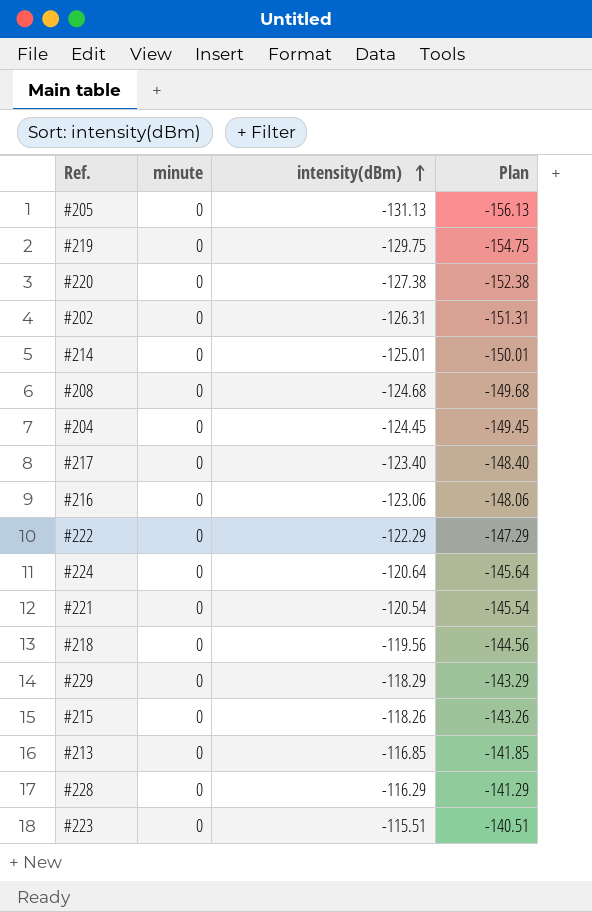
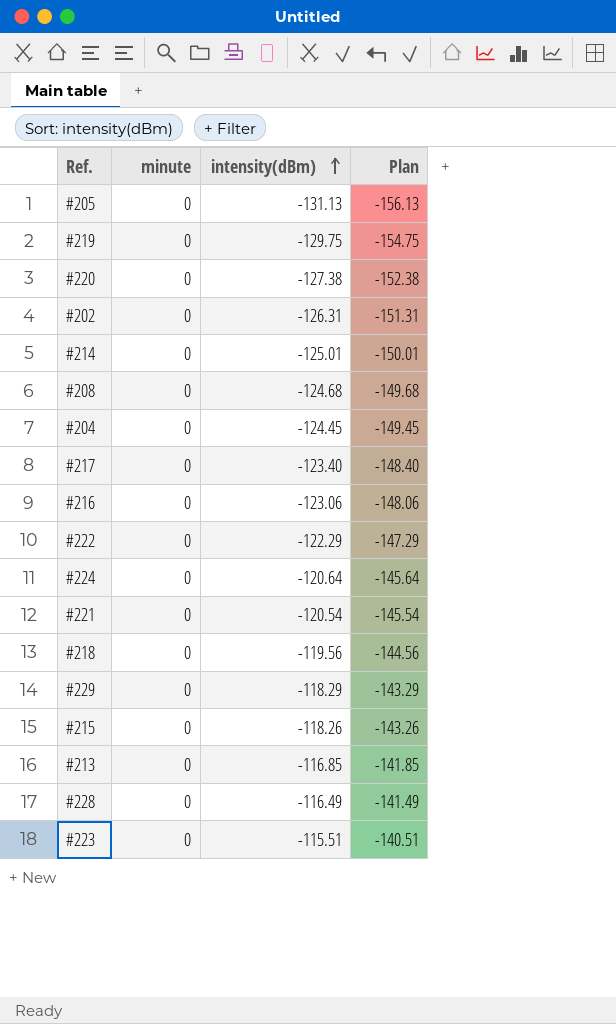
#228 | intensity(dBm): -116.29 -> -116.49
#228 | Plan: -141.29 -> -141.49

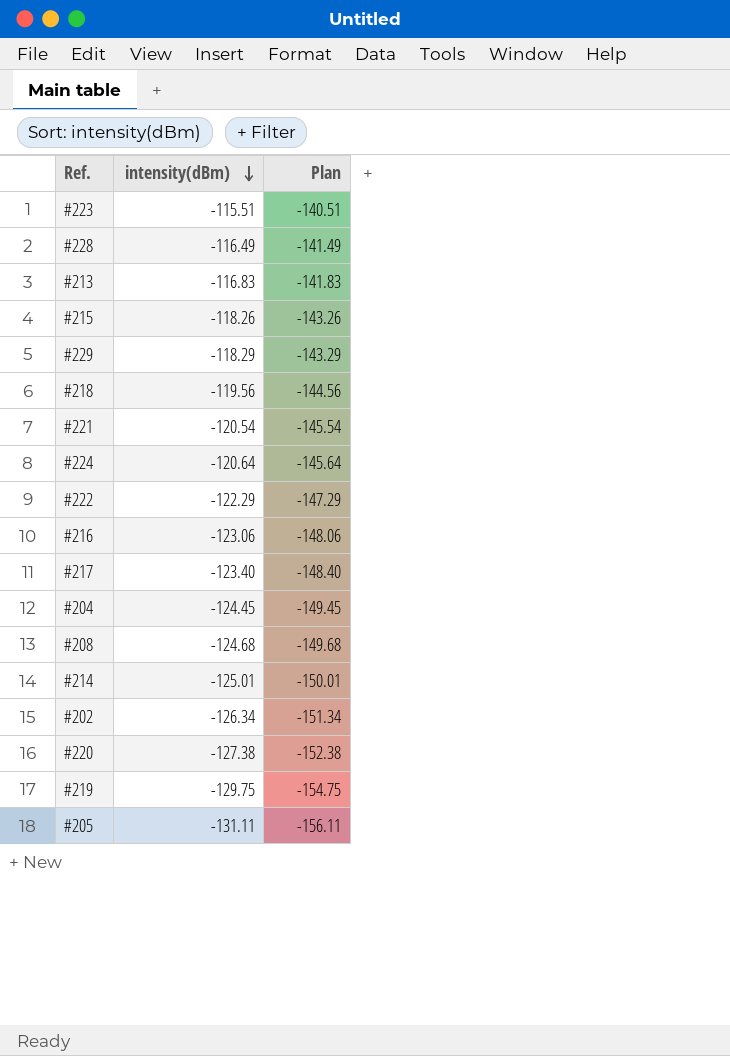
row order: intensity(dBm) ascending -> intensity(dBm) descending
column minute | position: 2 -> none
#213 | intensity(dBm): -116.85 -> -116.83
#213 | Plan: -141.85 -> -141.83
#202 | intensity(dBm): -126.31 -> -126.34
#202 | Plan: -151.31 -> -151.34
#205 | intensity(dBm): -131.13 -> -131.11
#205 | Plan: -156.13 -> -156.11

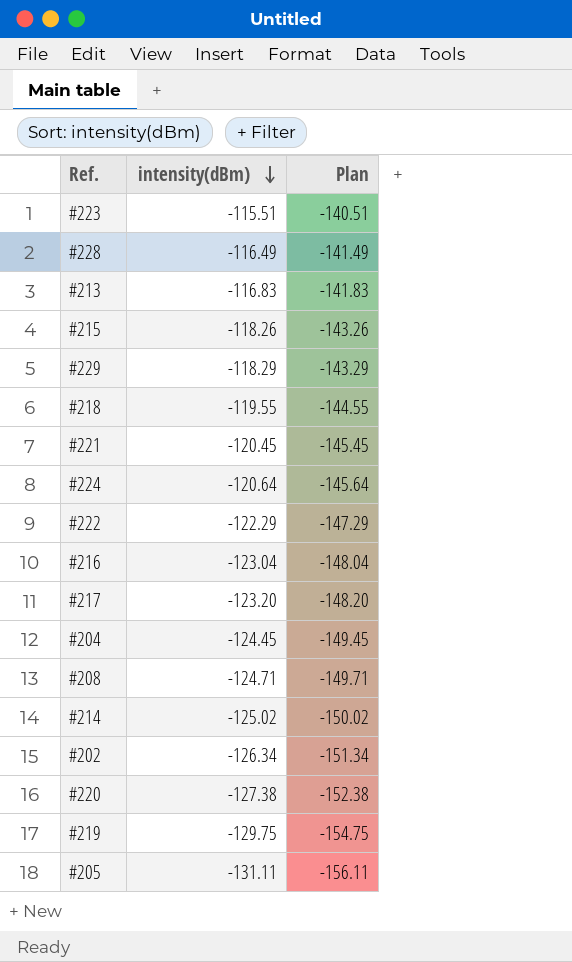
#218 | intensity(dBm): -119.56 -> -119.55
#218 | Plan: -144.56 -> -144.55
#221 | intensity(dBm): -120.54 -> -120.45
#221 | Plan: -145.54 -> -145.45
#216 | intensity(dBm): -123.06 -> -123.04
#216 | Plan: -148.06 -> -148.04
#217 | intensity(dBm): -123.40 -> -123.20
#217 | Plan: -148.40 -> -148.20
#208 | intensity(dBm): -124.68 -> -124.71
#208 | Plan: -149.68 -> -149.71
#214 | intensity(dBm): -125.01 -> -125.02
#214 | Plan: -150.01 -> -150.02

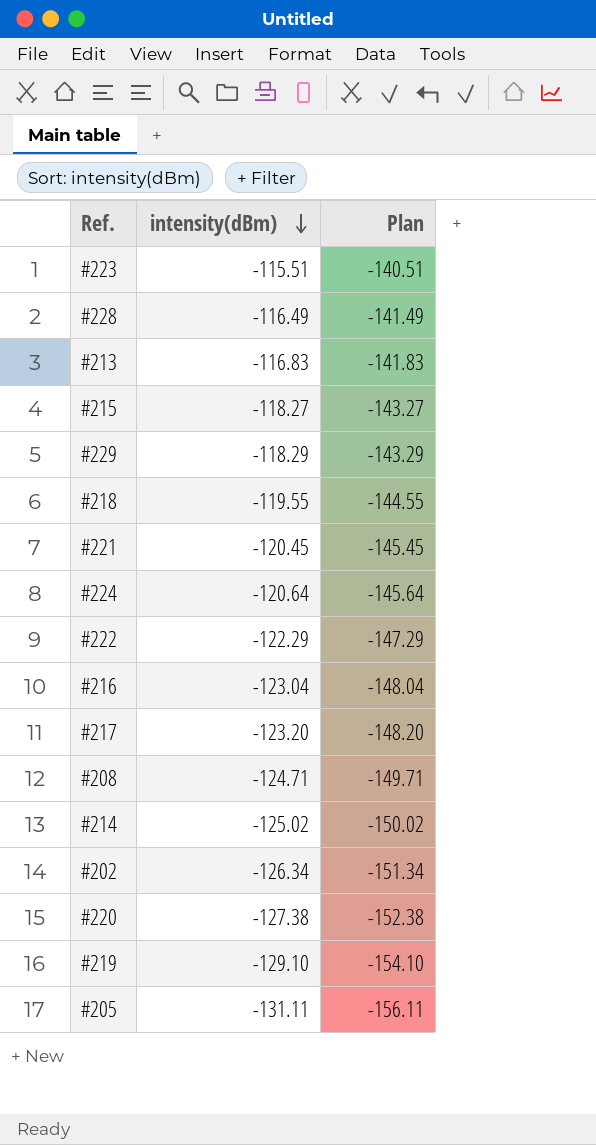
row #204: -124.45 | -149.45 -> none
#215 | intensity(dBm): -118.26 -> -118.27
#215 | Plan: -143.26 -> -143.27
#219 | intensity(dBm): -129.75 -> -129.10
#219 | Plan: -154.75 -> -154.10

